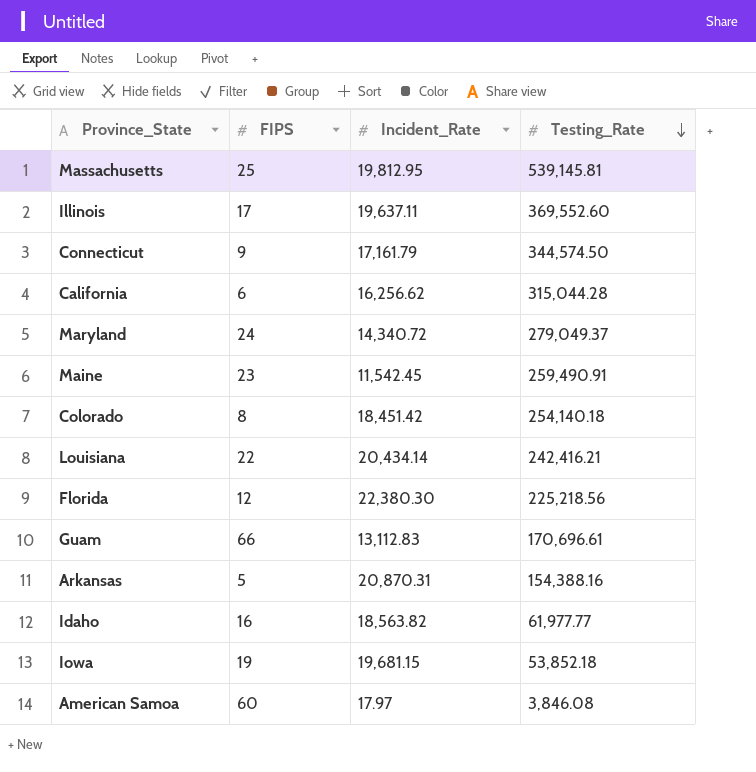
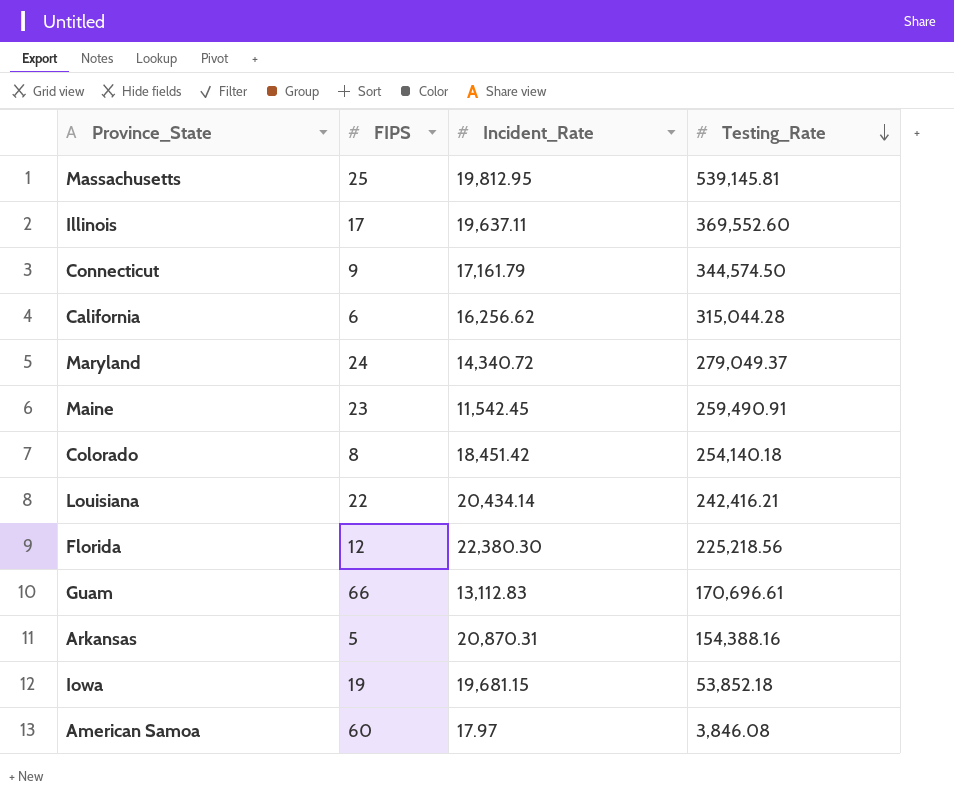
row Idaho: 16 | 18,563.82 | 61,977.77 -> none

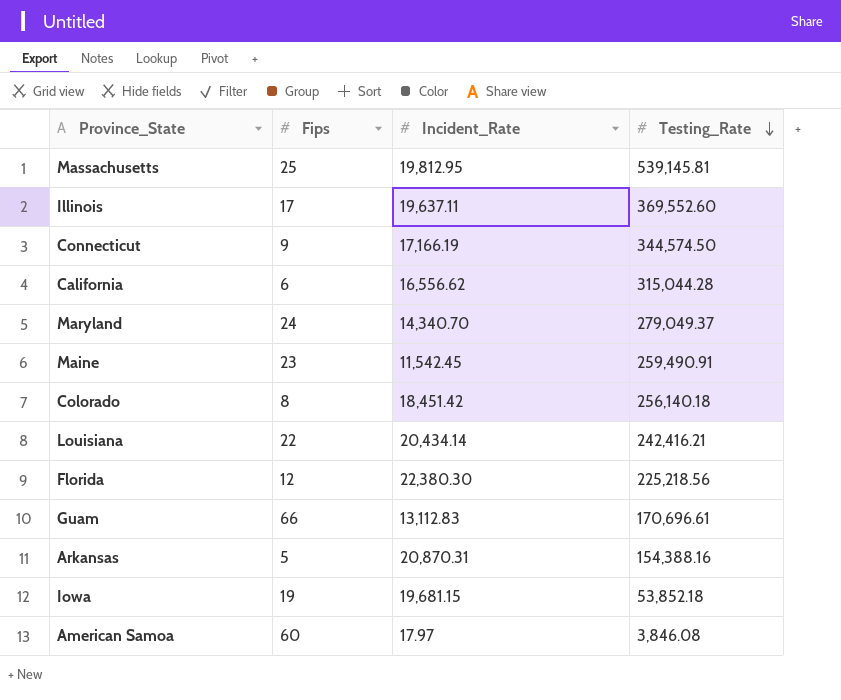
column name: FIPS -> Fips
Connecticut | Incident_Rate: 17,161.79 -> 17,166.19
California | Incident_Rate: 16,256.62 -> 16,556.62
Maryland | Incident_Rate: 14,340.72 -> 14,340.70
Colorado | Testing_Rate: 254,140.18 -> 256,140.18

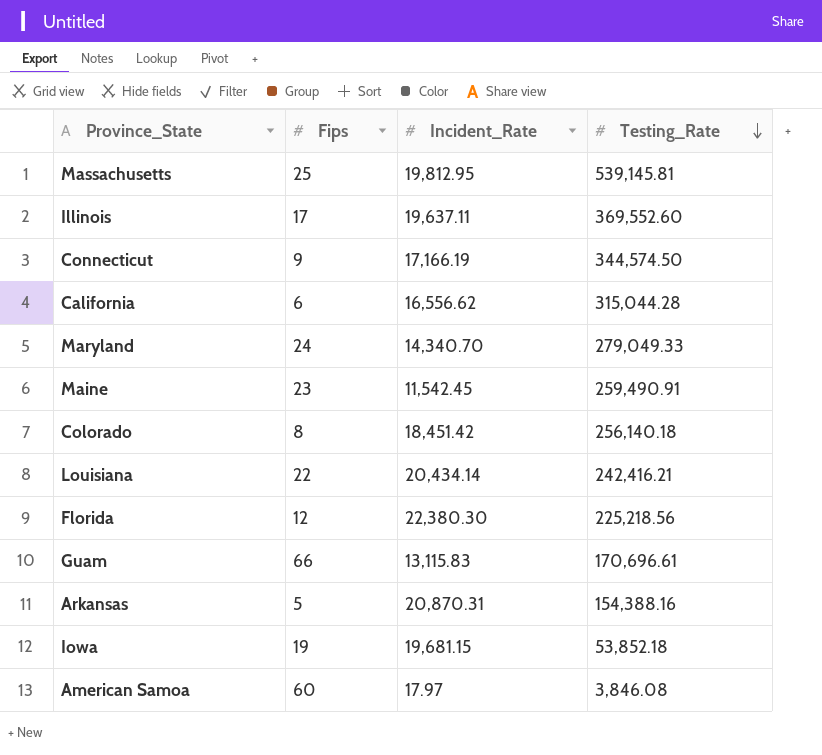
Maryland | Testing_Rate: 279,049.37 -> 279,049.33
Guam | Incident_Rate: 13,112.83 -> 13,115.83

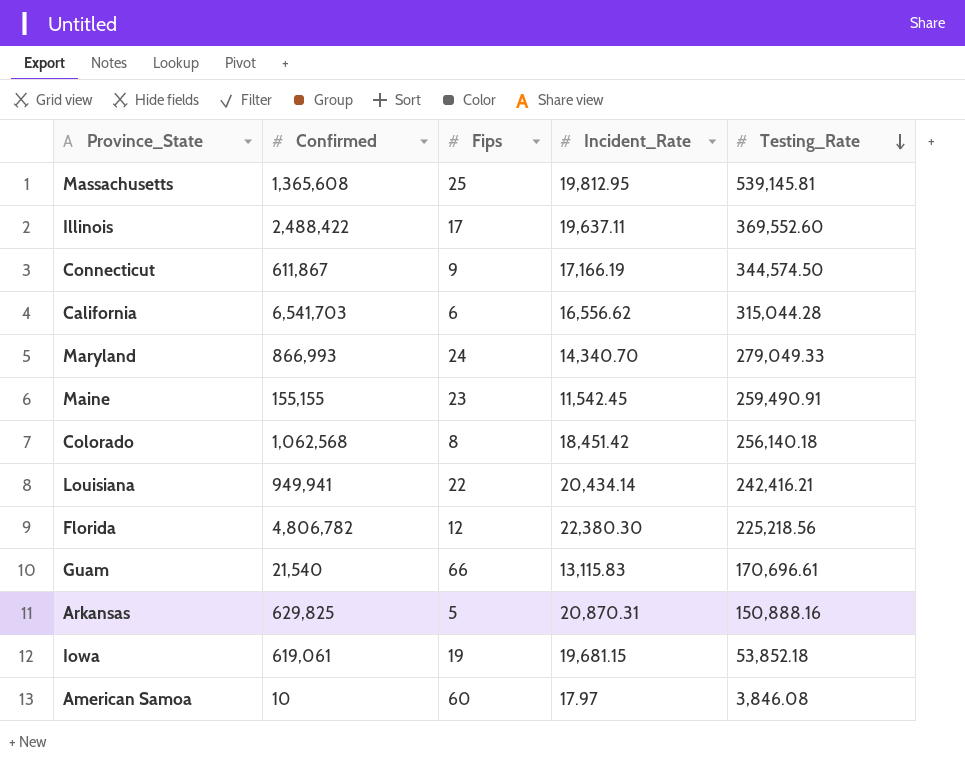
column Confirmed | position: none -> 2
Arkansas | Testing_Rate: 154,388.16 -> 150,888.16

